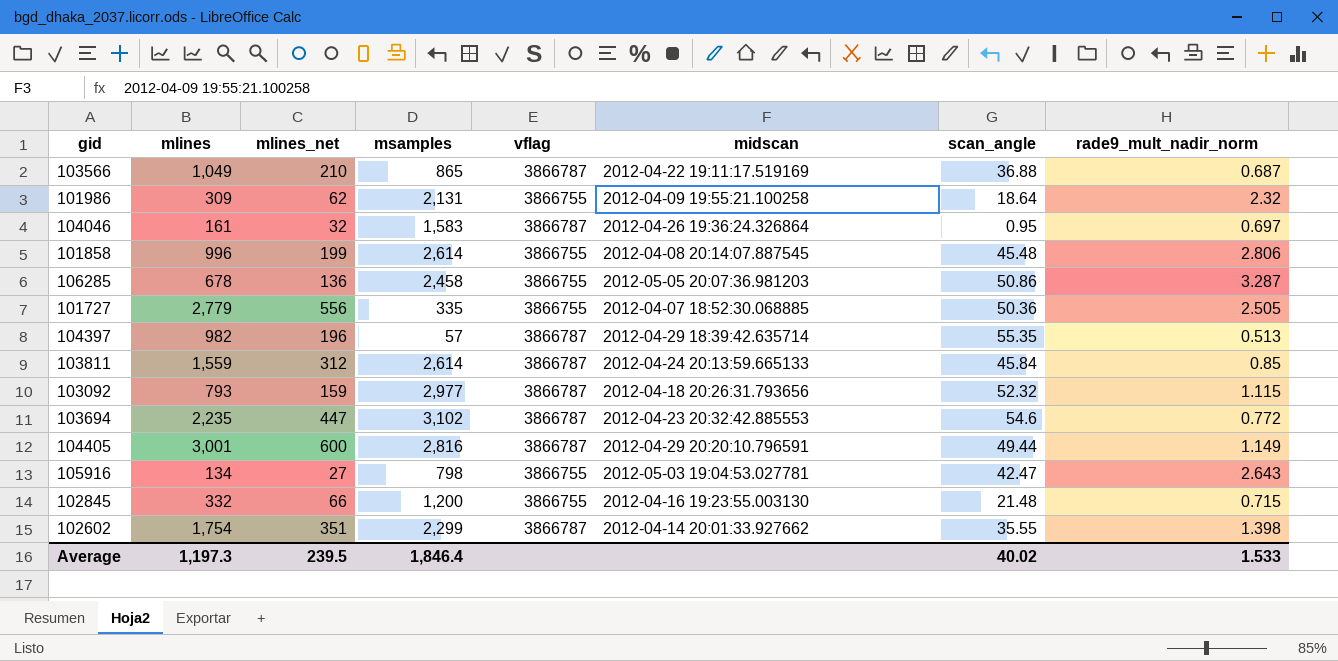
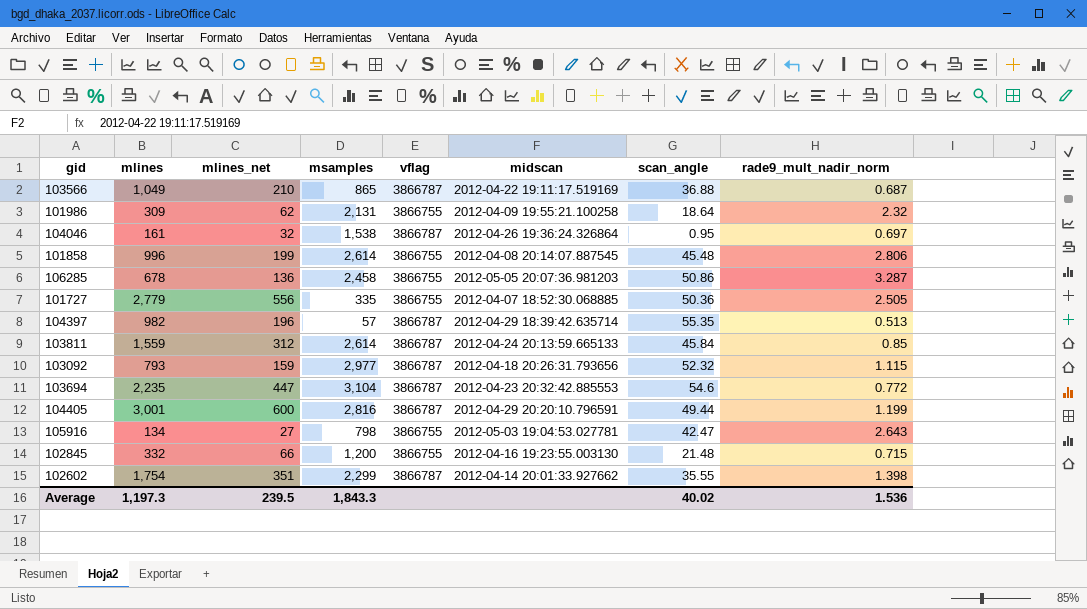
104046 | msamples: 1,583 -> 1,538
103694 | msamples: 3,102 -> 3,104
104405 | rade9_mult_nadir_norm: 1.149 -> 1.199
Average | msamples: 1,846.4 -> 1,843.3
Average | rade9_mult_nadir_norm: 1.533 -> 1.536

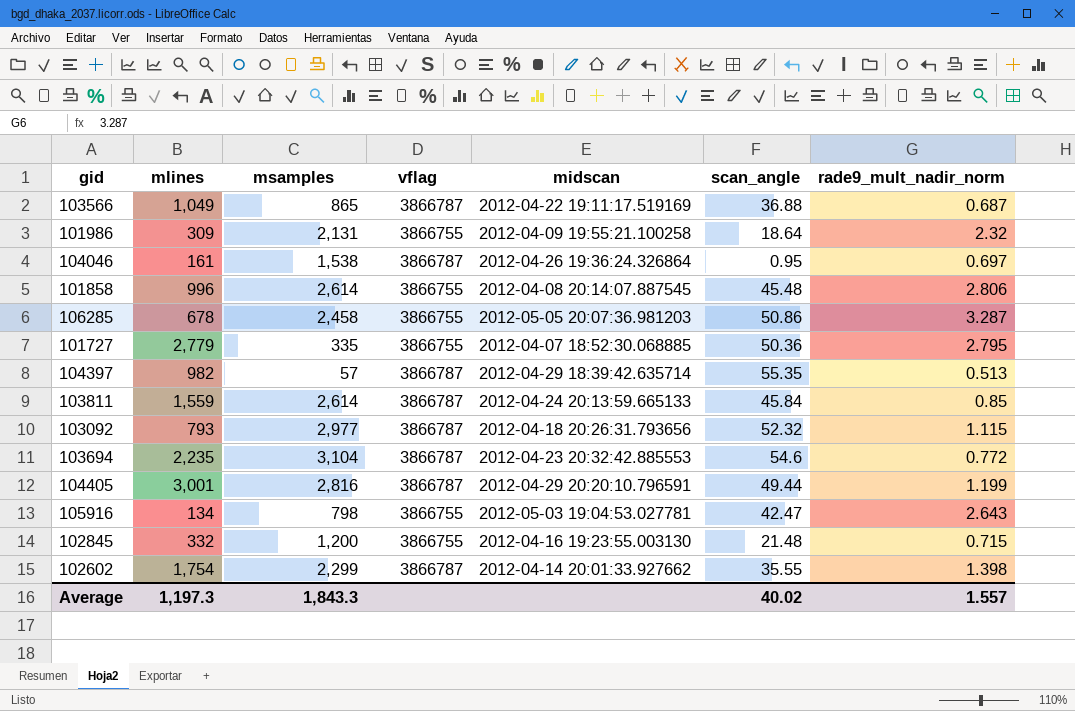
column mlines_net | formula: [mlines] * 0.2 -> none
101727 | rade9_mult_nadir_norm: 2.505 -> 2.795
Average | rade9_mult_nadir_norm: 1.536 -> 1.557

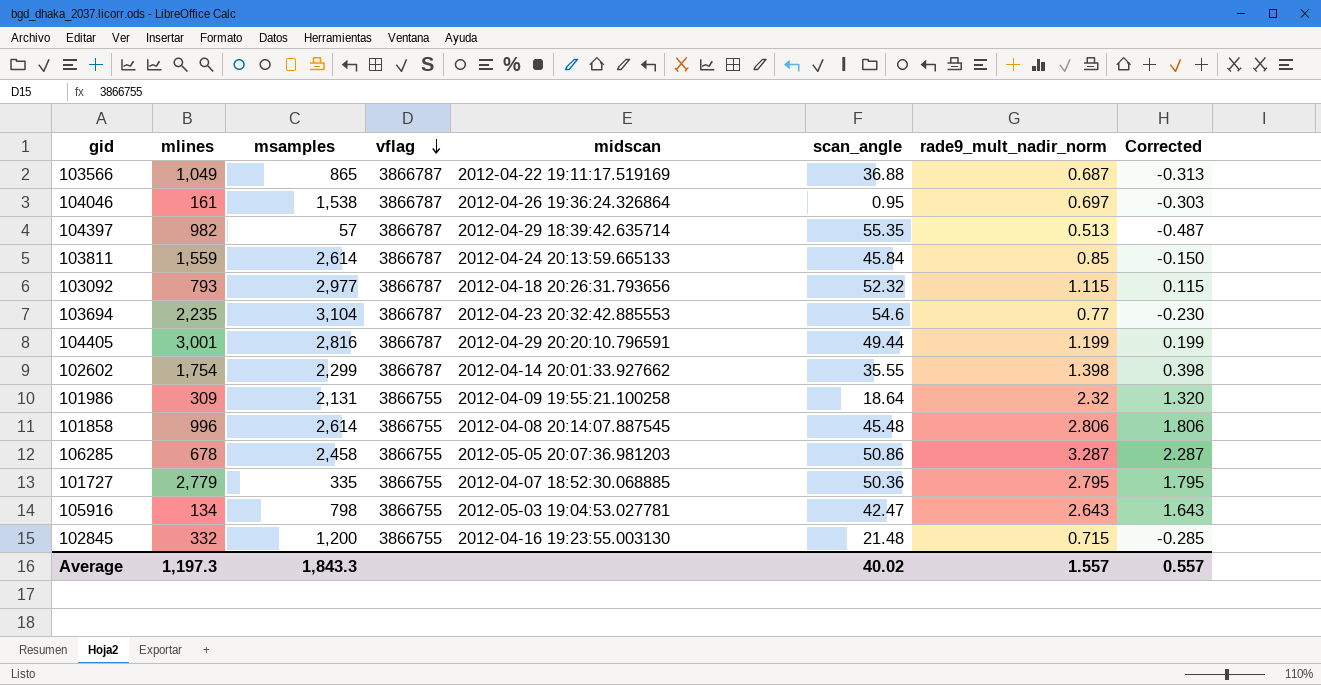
row order: none -> vflag descending
column Corrected | formula: none -> [rade9_mult_nadir_norm] - 1
103694 | rade9_mult_nadir_norm: 0.772 -> 0.77

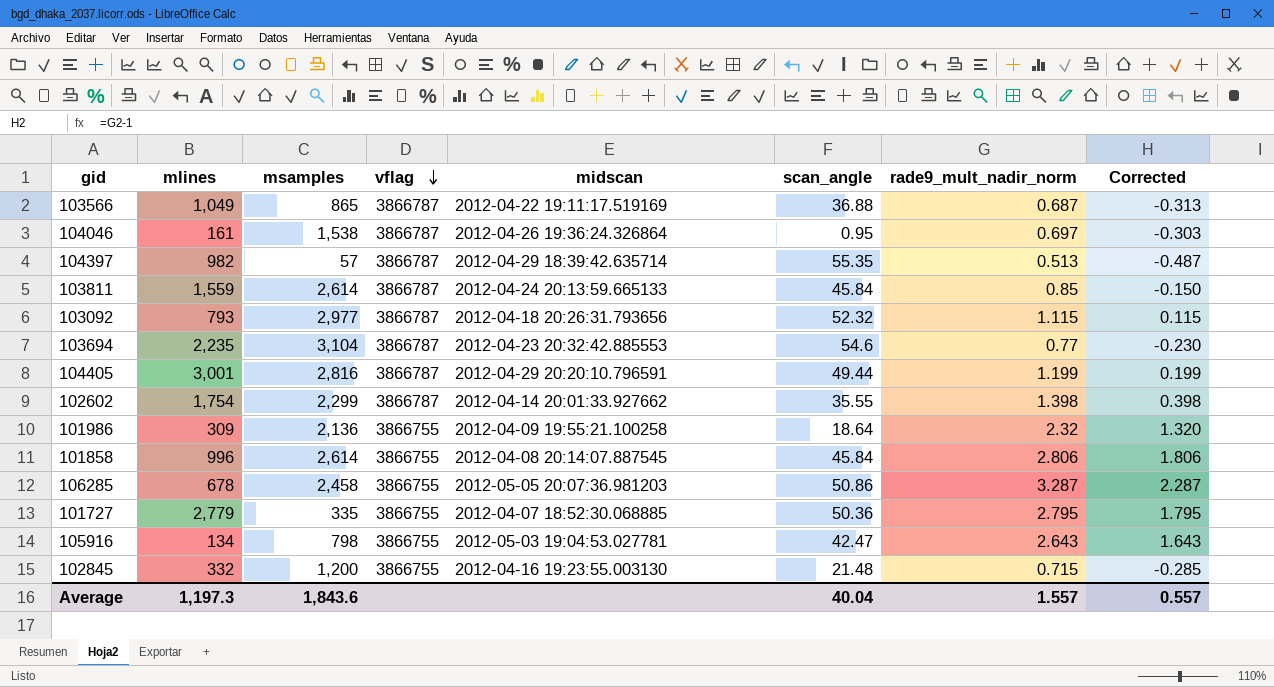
101986 | msamples: 2,131 -> 2,136
101858 | scan_angle: 45.48 -> 45.84
Average | msamples: 1,843.3 -> 1,843.6
Average | scan_angle: 40.02 -> 40.04

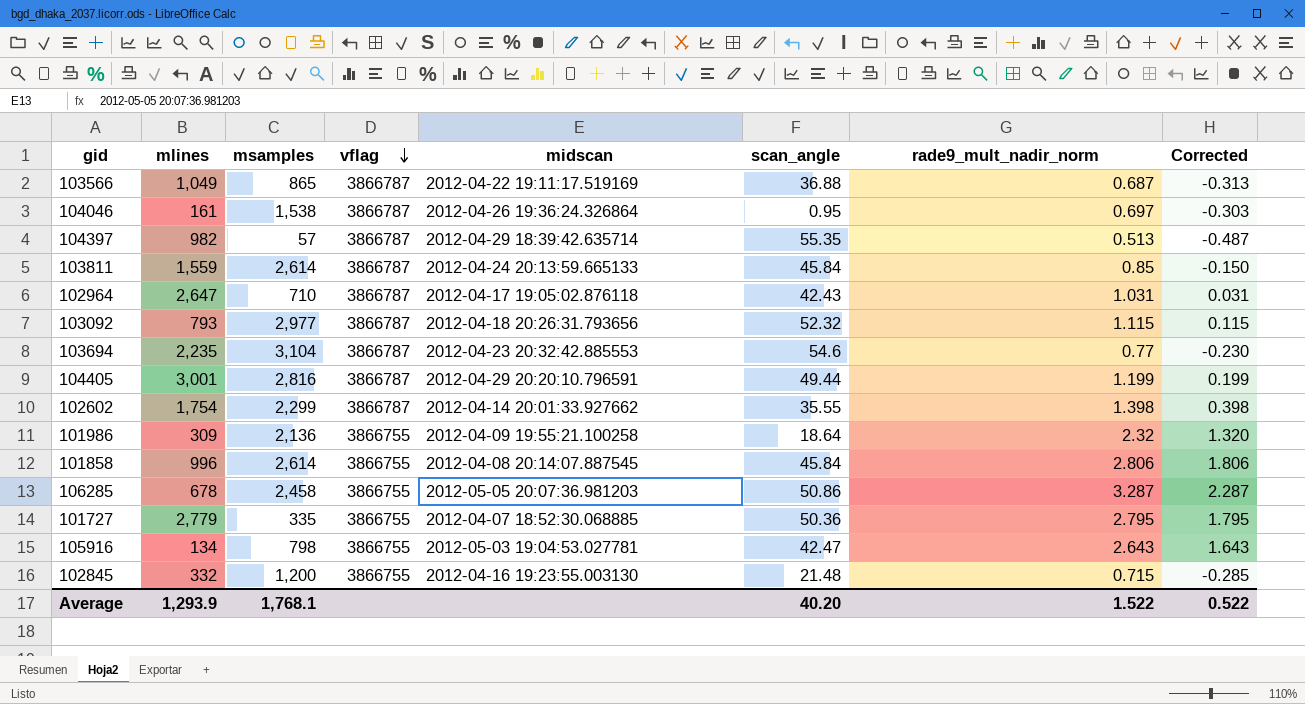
row 102964: none -> 2,647 | 710 | 3866787 | 2012-04-17 19:05:02.876118 | 42.43 | 1.031 | 0.031
Average | mlines: 1,197.3 -> 1,293.9
Average | msamples: 1,843.6 -> 1,768.1
Average | scan_angle: 40.04 -> 40.20
Average | rade9_mult_nadir_norm: 1.557 -> 1.522
Average | Corrected: 0.557 -> 0.522

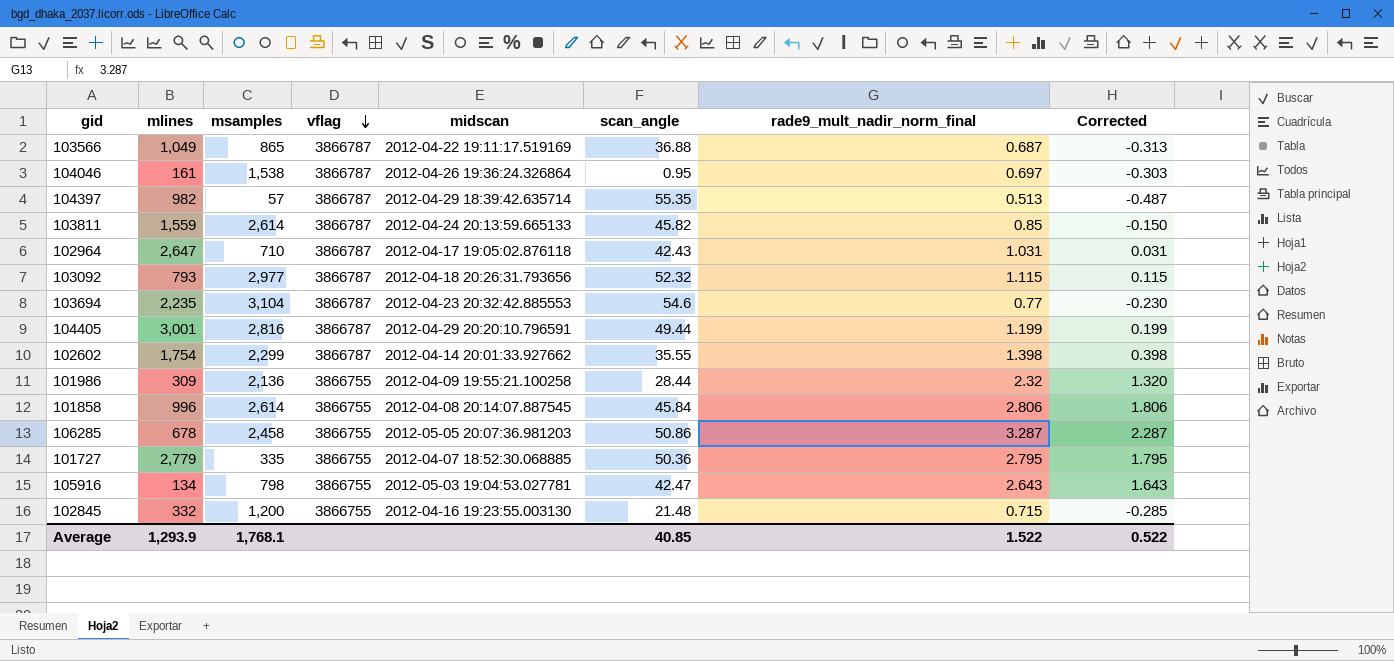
column name: rade9_mult_nadir_norm -> rade9_mult_nadir_norm_final
103811 | scan_angle: 45.84 -> 45.82
101986 | scan_angle: 18.64 -> 28.44
Average | scan_angle: 40.20 -> 40.85

